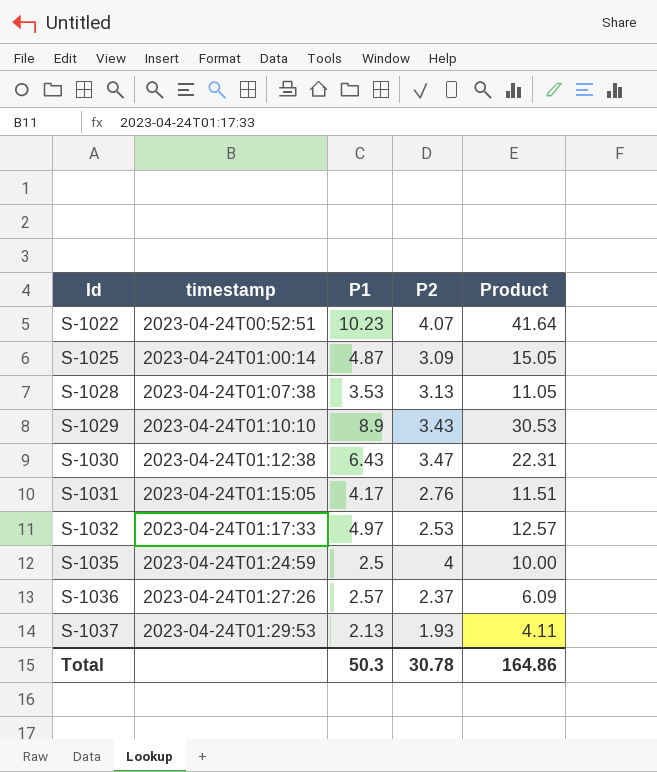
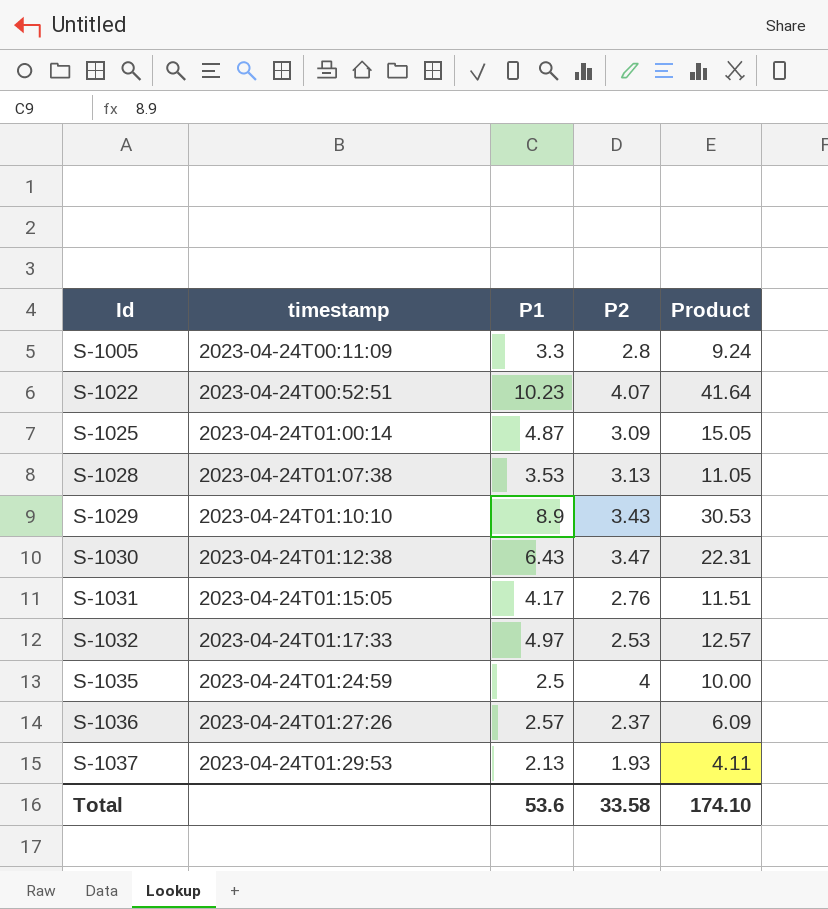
row S-1005: none -> 2023-04-24T00:11:09 | 3.3 | 2.8 | 9.24
Total | P1: 50.3 -> 53.6
Total | P2: 30.78 -> 33.58
Total | Product: 164.86 -> 174.10

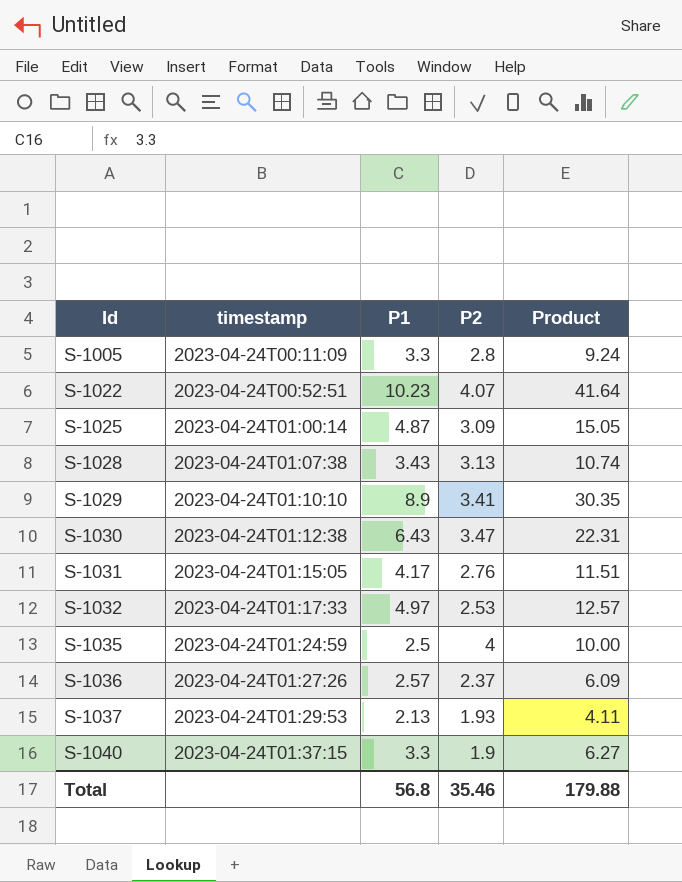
S-1028 | P1: 3.53 -> 3.43
S-1028 | Product: 11.05 -> 10.74
S-1029 | P2: 3.43 -> 3.41
S-1029 | Product: 30.53 -> 30.35
row S-1040: none -> 2023-04-24T01:37:15 | 3.3 | 1.9 | 6.27
Total | P1: 53.6 -> 56.8
Total | P2: 33.58 -> 35.46
Total | Product: 174.10 -> 179.88

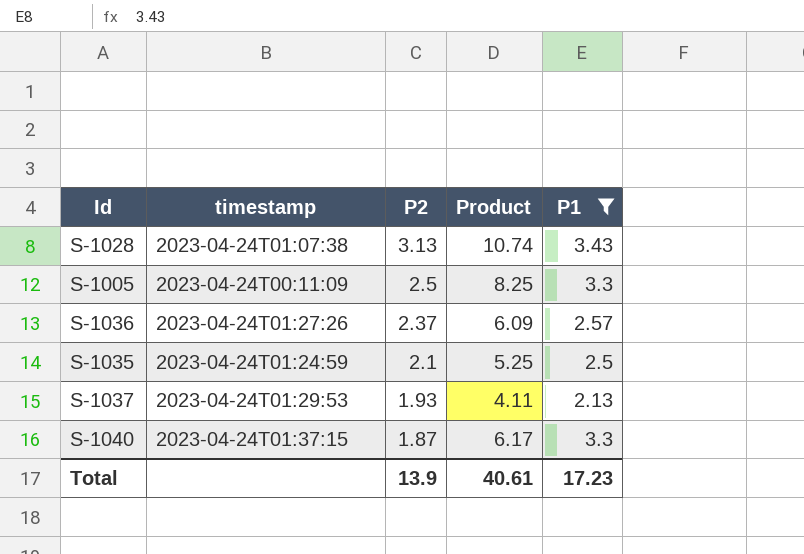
filter: none -> P1 <= 3.43
row order: Id ascending -> P2 descending
column P1 | position: 3 -> 5
S-1005 | P2: 2.8 -> 2.5
S-1005 | Product: 9.24 -> 8.25
S-1035 | P2: 4 -> 2.1
S-1035 | Product: 10.00 -> 5.25
S-1040 | P2: 1.9 -> 1.87
S-1040 | Product: 6.27 -> 6.17
Total | P2: 35.46 -> 13.9
Total | Product: 179.88 -> 40.61
Total | P1: 56.8 -> 17.23

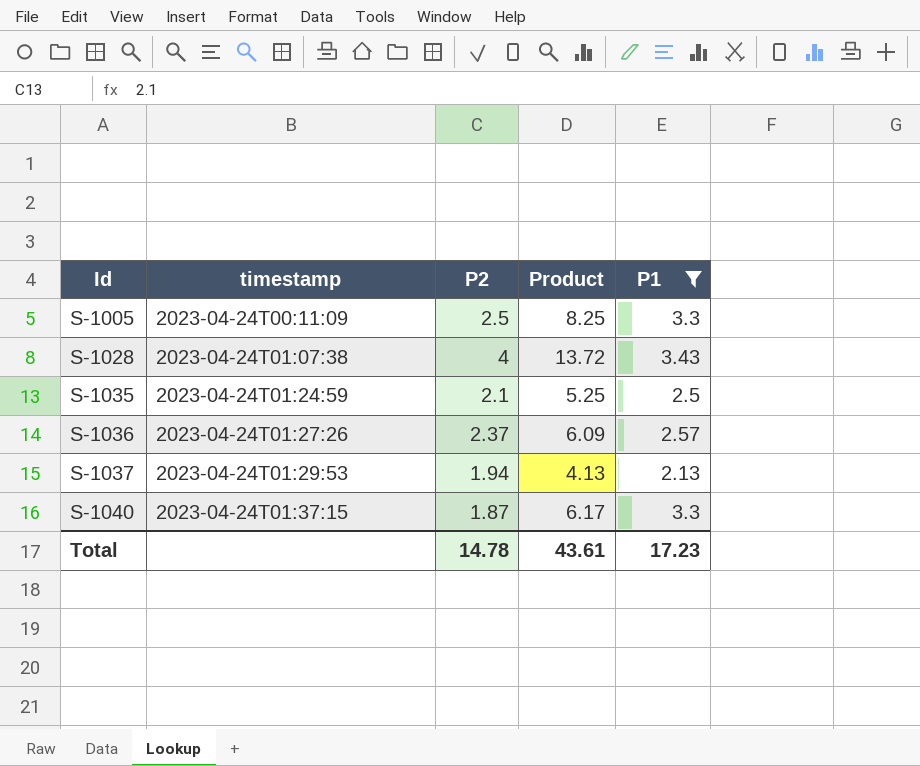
row order: P2 descending -> Id ascending
S-1028 | P2: 3.13 -> 4
S-1028 | Product: 10.74 -> 13.72
S-1037 | P2: 1.93 -> 1.94
S-1037 | Product: 4.11 -> 4.13
Total | P2: 13.9 -> 14.78
Total | Product: 40.61 -> 43.61

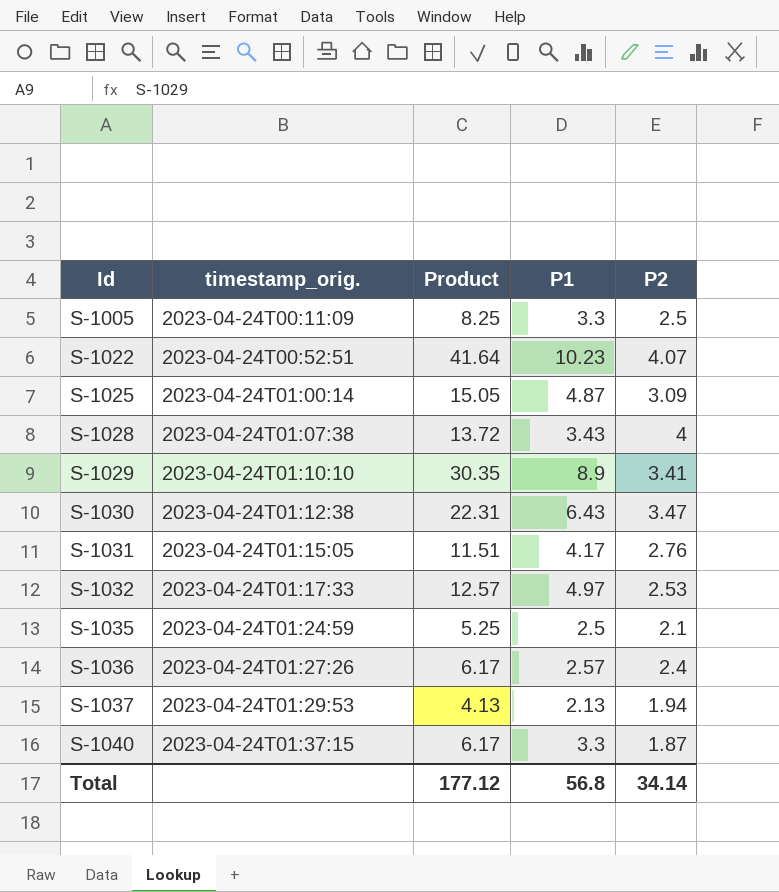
filter: P1 <= 3.43 -> none
column name: timestamp -> timestamp_orig.
column P2 | position: 3 -> 5
S-1036 | Product: 6.09 -> 6.17
S-1036 | P2: 2.37 -> 2.4
Total | Product: 43.61 -> 177.12
Total | P1: 17.23 -> 56.8
Total | P2: 14.78 -> 34.14

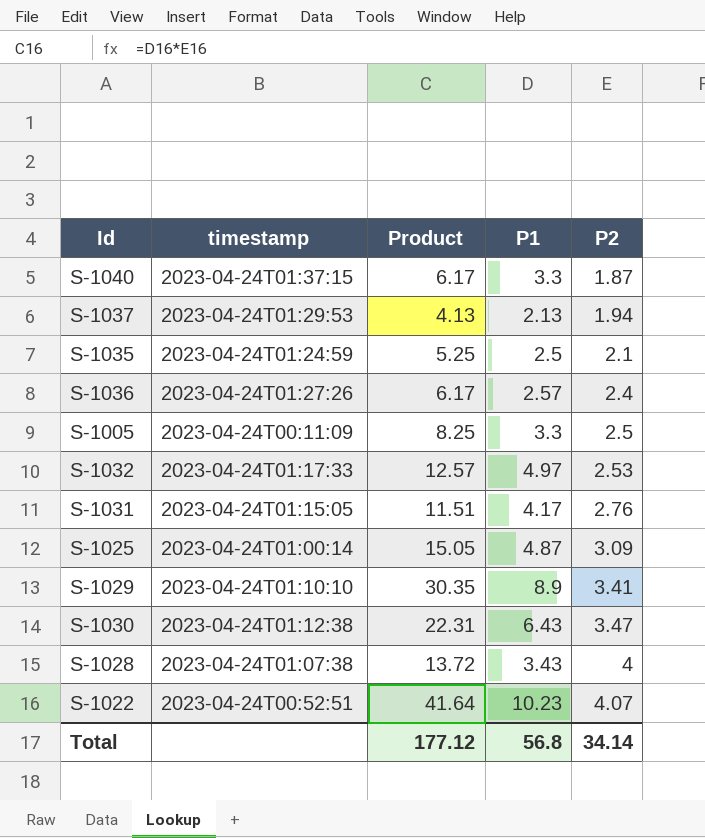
row order: Id ascending -> P2 ascending
column name: timestamp_orig. -> timestamp

